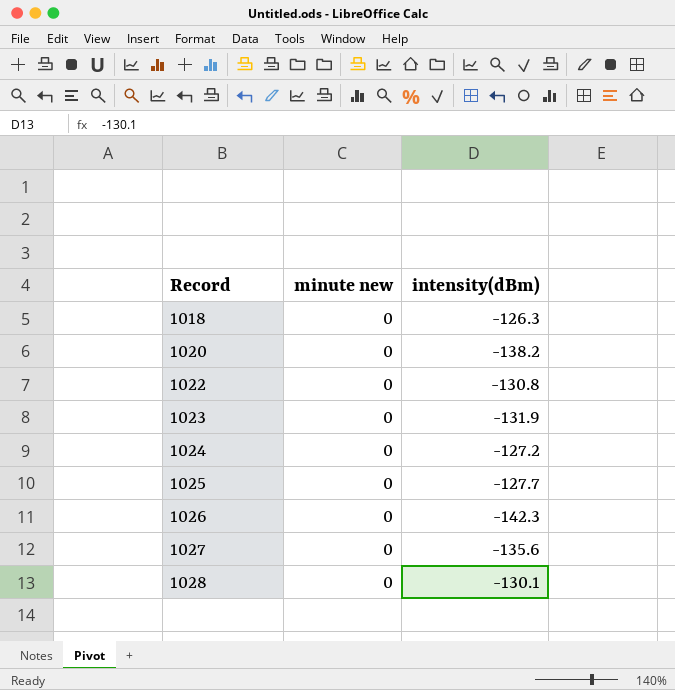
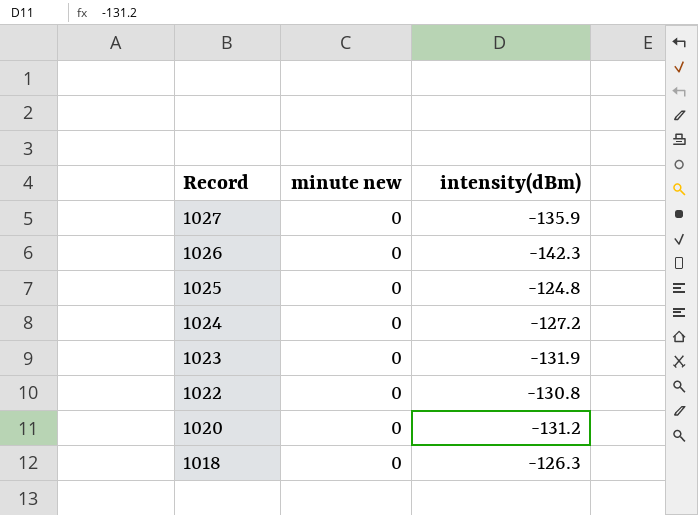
row order: Record ascending -> Record descending
row 1028: 0 | -130.1 -> none
1027 | intensity(dBm): -135.6 -> -135.9
1025 | intensity(dBm): -127.7 -> -124.8
1020 | intensity(dBm): -138.2 -> -131.2

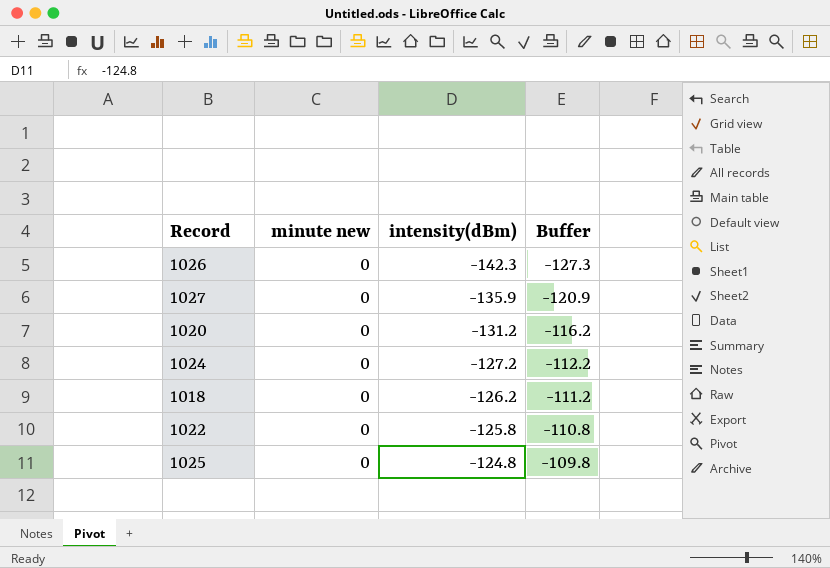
row order: Record descending -> intensity(dBm) ascending
column Buffer | formula: none -> [intensity(dBm)] + 15
row 1023: 0 | -131.9 -> none
1018 | intensity(dBm): -126.3 -> -126.2
1022 | intensity(dBm): -130.8 -> -125.8

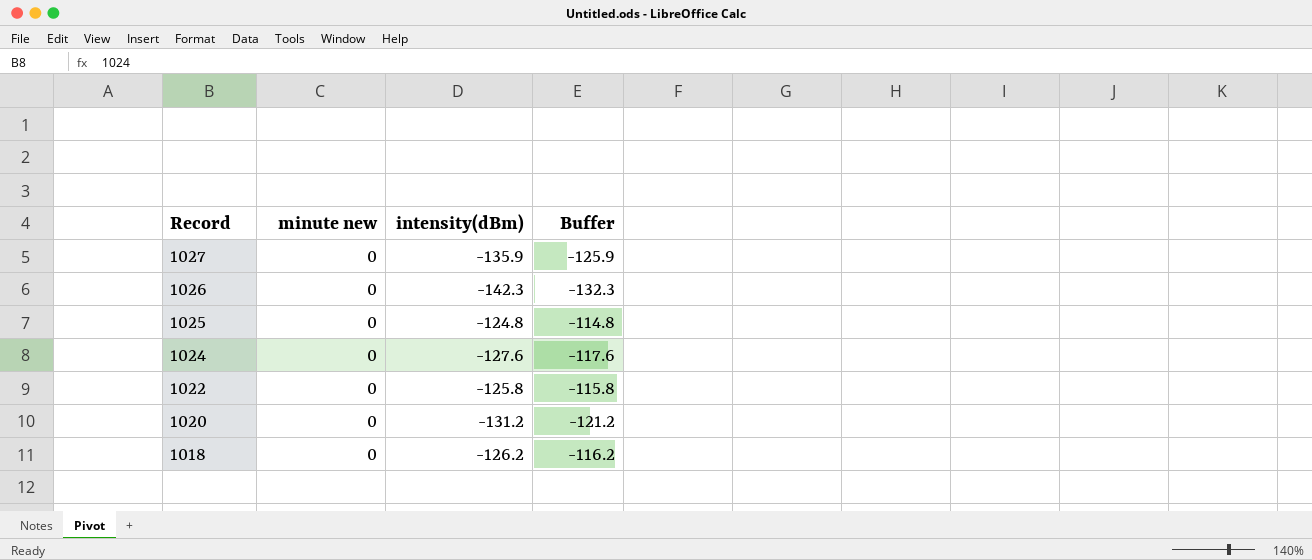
row order: intensity(dBm) ascending -> Record descending
column Buffer | formula: [intensity(dBm)] + 15 -> [intensity(dBm)] + 10
1024 | intensity(dBm): -127.2 -> -127.6

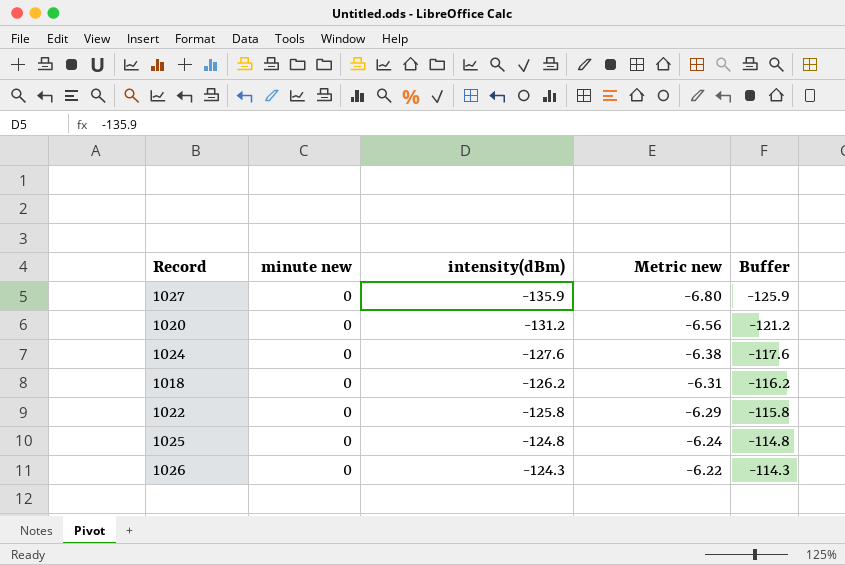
row order: Record descending -> intensity(dBm) ascending
column Metric new | formula: none -> [intensity(dBm)] * 0.05
1026 | intensity(dBm): -142.3 -> -124.3
1026 | Buffer: -132.3 -> -114.3

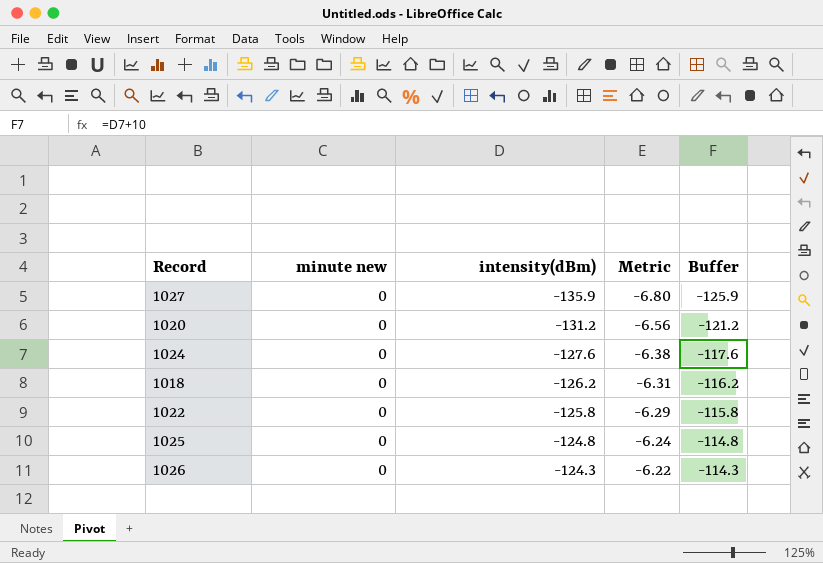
column name: Metric new -> Metric

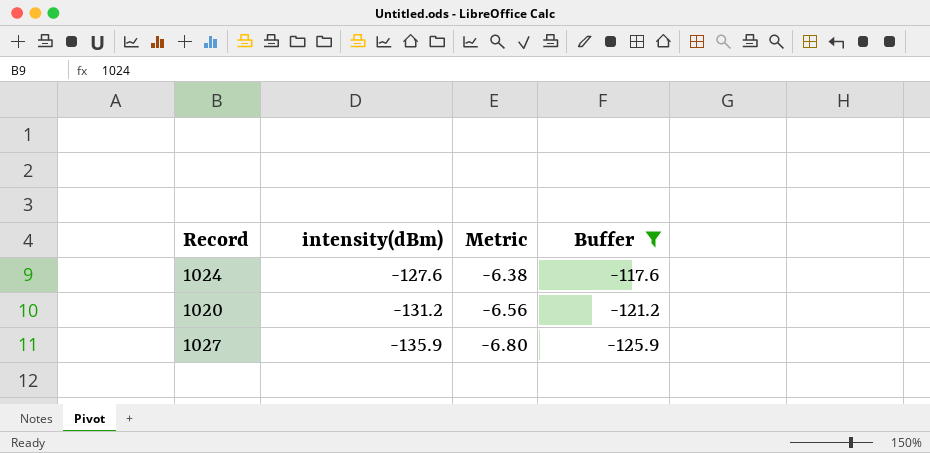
filter: none -> Buffer <= -117.6
row order: intensity(dBm) ascending -> intensity(dBm) descending
column minute new | position: 2 -> none

